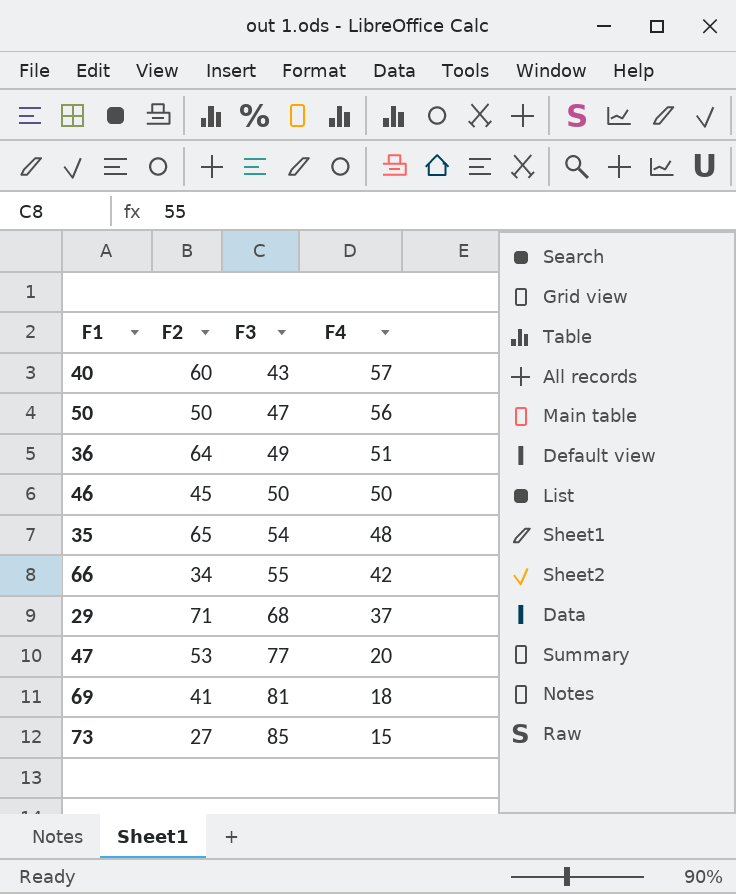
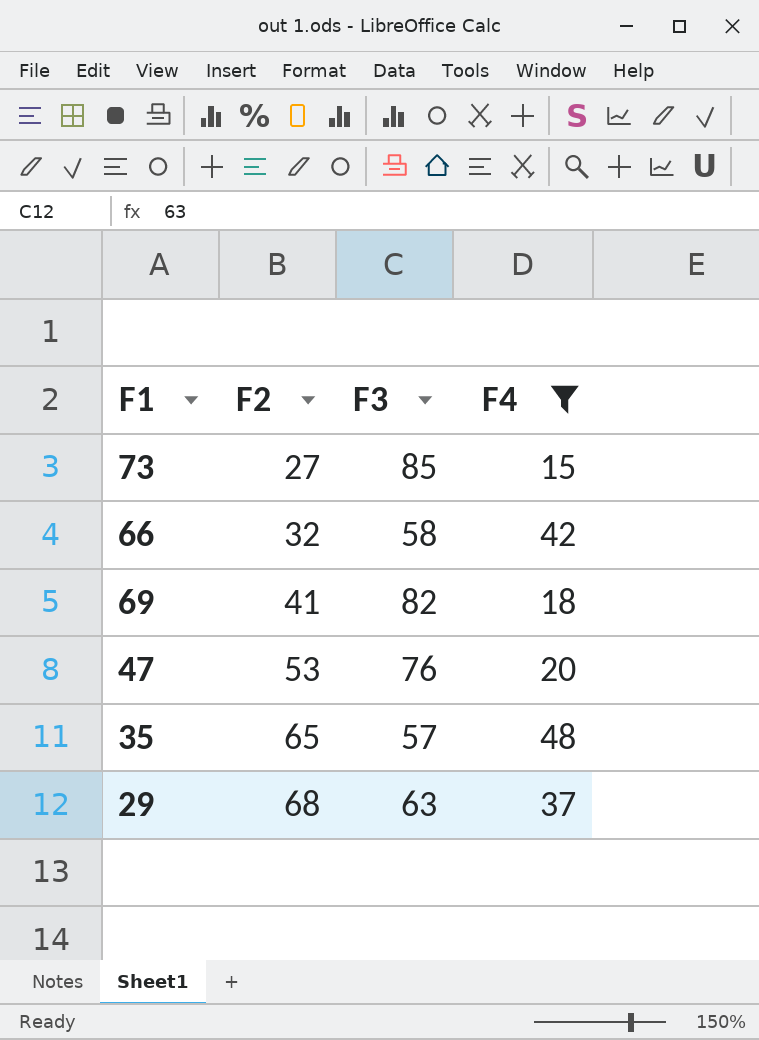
filter: none -> F4 <= 48
row order: F3 ascending -> F2 ascending
66 | F2: 34 -> 32
66 | F3: 55 -> 58
69 | F3: 81 -> 82
47 | F3: 77 -> 76
35 | F3: 54 -> 57
29 | F2: 71 -> 68
29 | F3: 68 -> 63

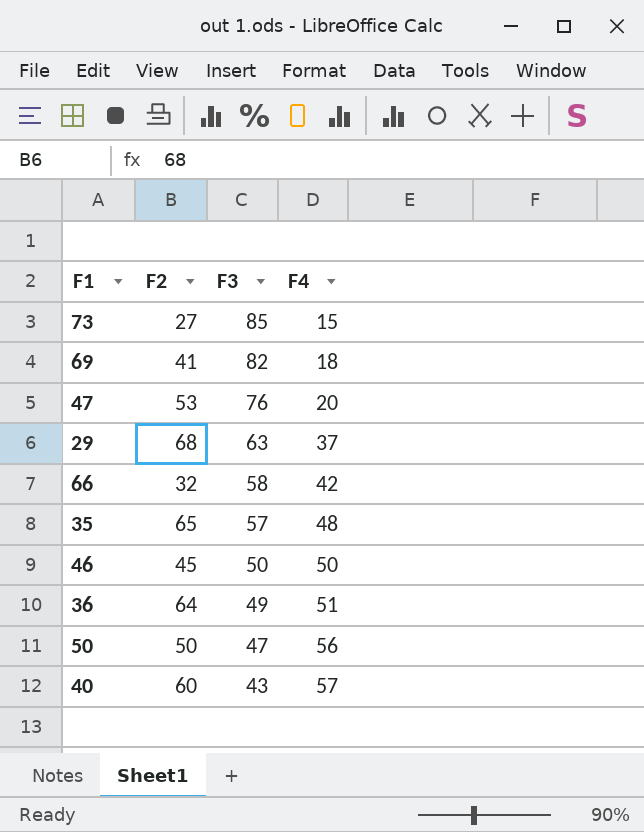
filter: F4 <= 48 -> none
row order: F2 ascending -> F3 descending

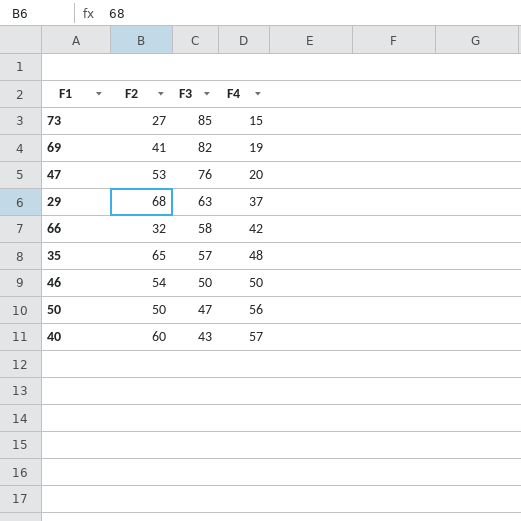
row 36: 64 | 49 | 51 -> none
69 | F4: 18 -> 19
46 | F2: 45 -> 54

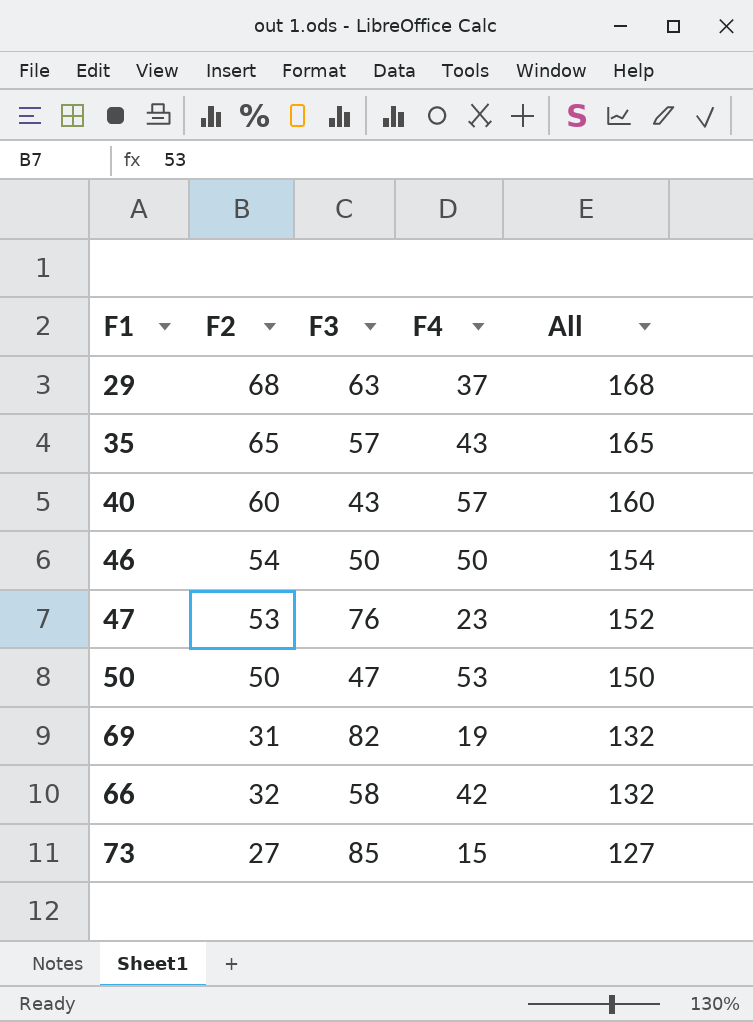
row order: F3 descending -> All descending
column All | formula: none -> [F2] + [F3] + [F4]
35 | F4: 48 -> 43
47 | F4: 20 -> 23
50 | F4: 56 -> 53
69 | F2: 41 -> 31

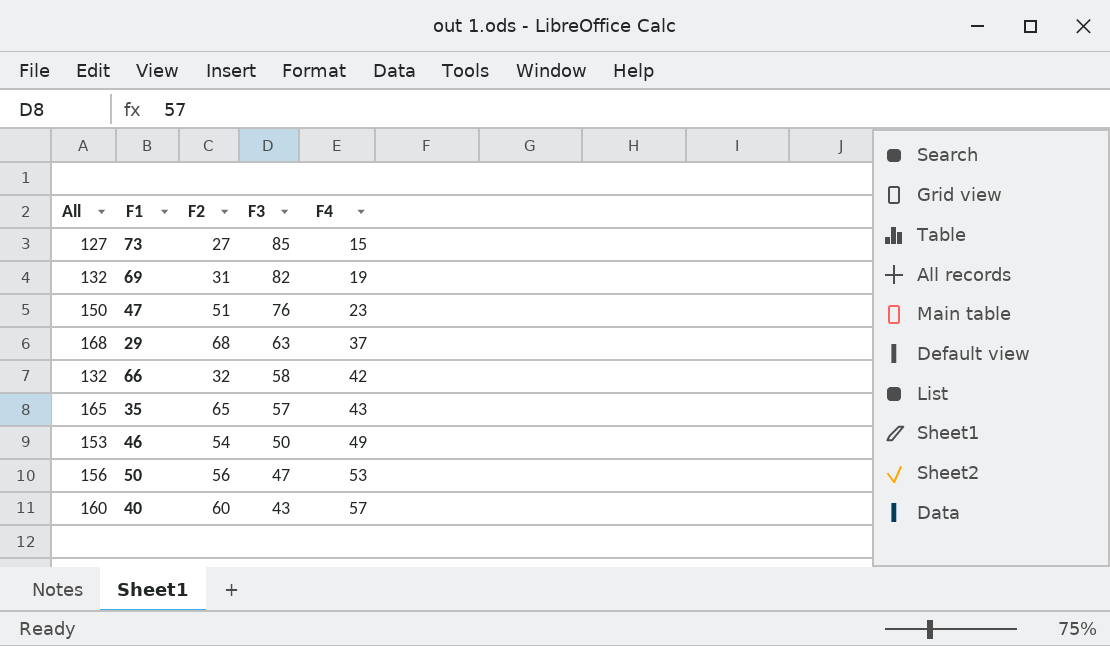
row order: All descending -> F3 descending
column All | position: 5 -> 1
47 | All: 152 -> 150
47 | F2: 53 -> 51
46 | All: 154 -> 153
46 | F4: 50 -> 49
50 | All: 150 -> 156
50 | F2: 50 -> 56

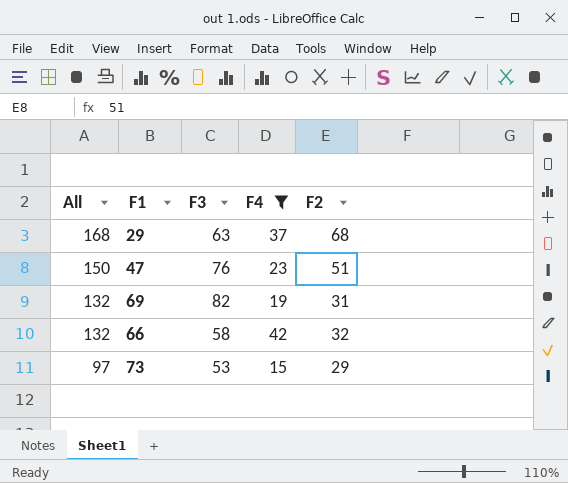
filter: none -> F4 <= 42
row order: F3 descending -> All descending
column F2 | position: 3 -> 5
73 | All: 127 -> 97
73 | F3: 85 -> 53
73 | F2: 27 -> 29

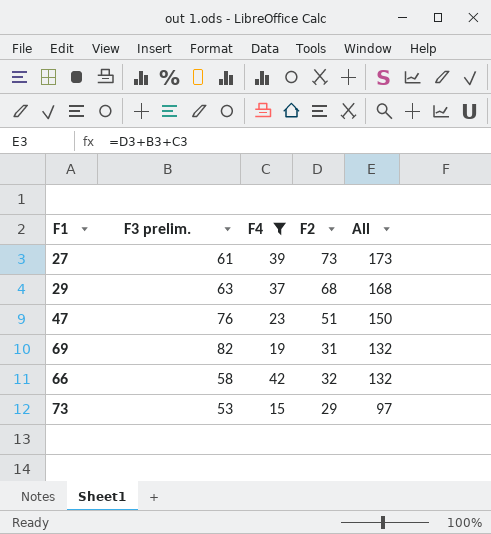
column name: F3 -> F3 prelim.
column All | position: 1 -> 5
row 27: none -> 61 | 39 | 73 | 173

